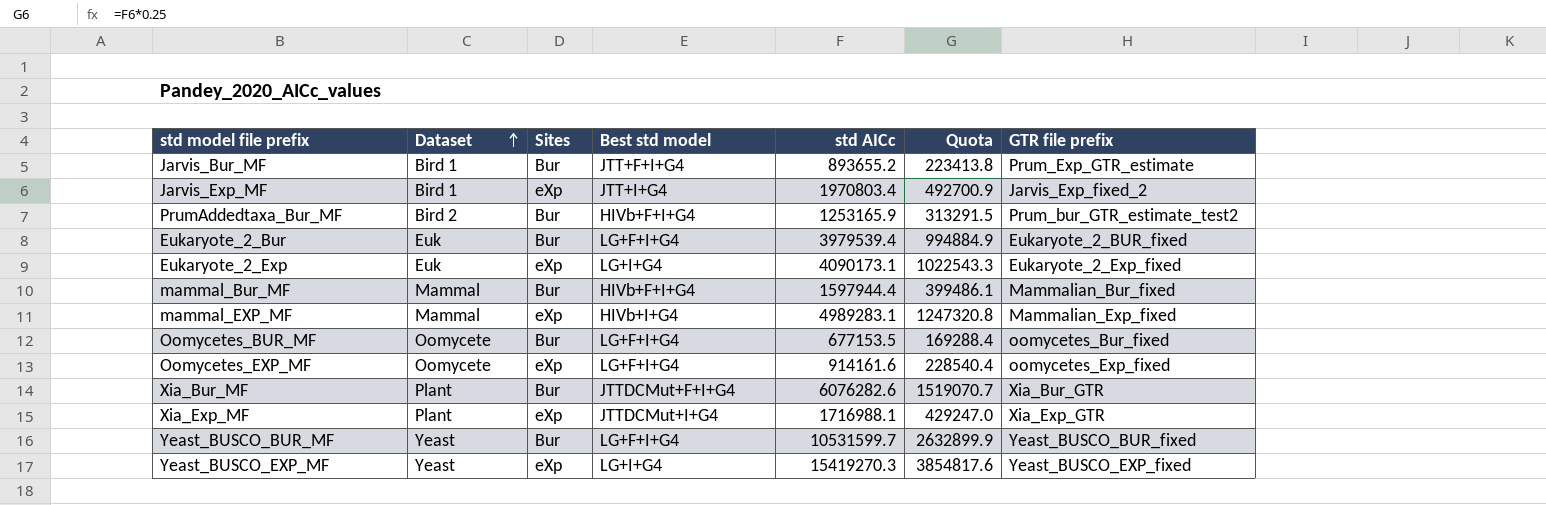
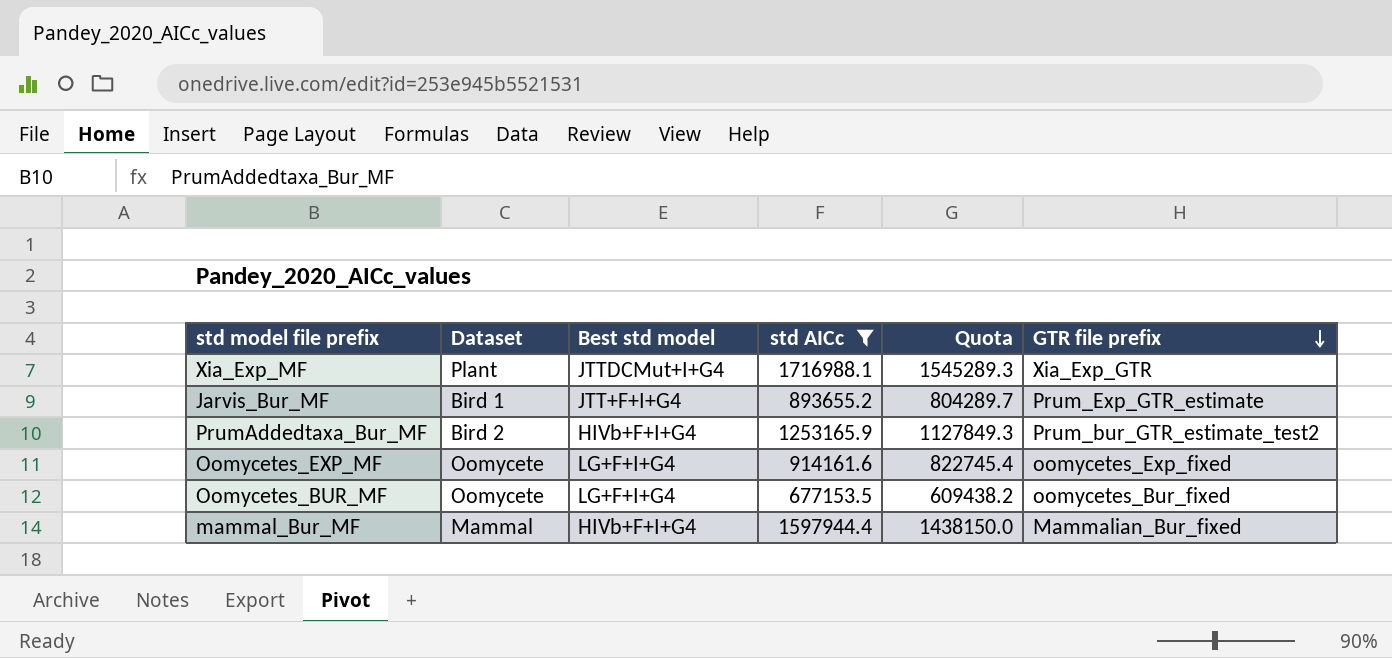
filter: none -> std AICc <= 1716988.1
row order: Dataset ascending -> GTR file prefix descending
column Sites | position: 3 -> none
column Quota | formula: [std AICc] * 0.25 -> [std AICc] * 0.9

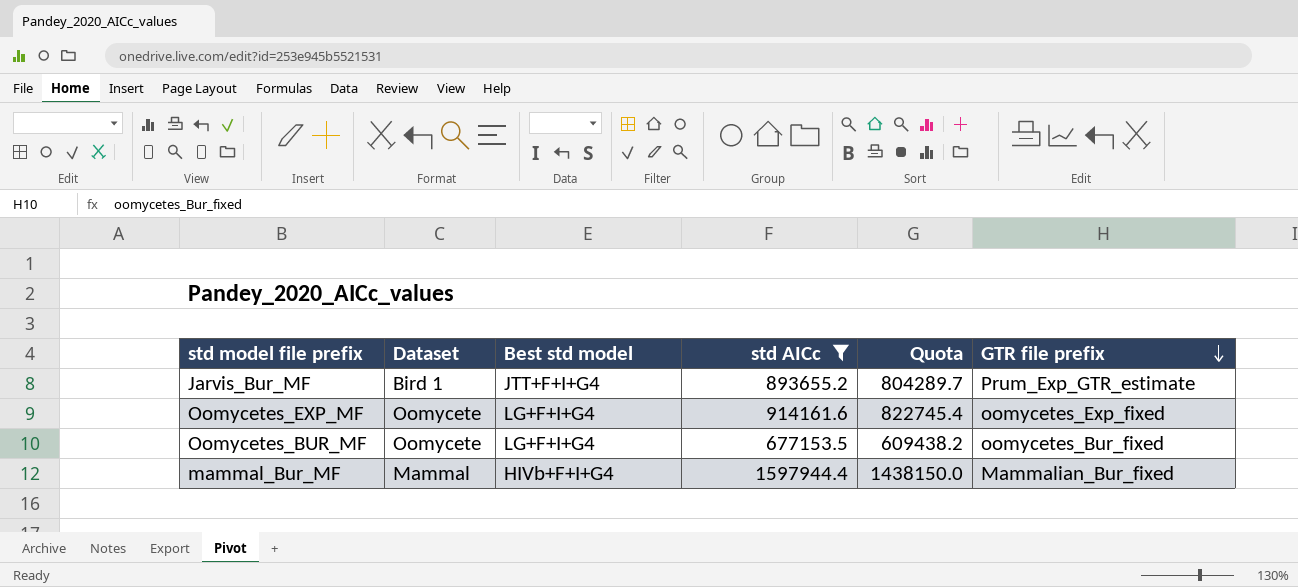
row Xia_Exp_MF: Plant | JTTDCMut+I+G4 | 1716988.1 | 1545289.3 | Xia_Exp_GTR -> none
row PrumAddedtaxa_Bur_MF: Bird 2 | HIVb+F+I+G4 | 1253165.9 | 1127849.3 | Prum_bur_GTR_estimate_test2 -> none

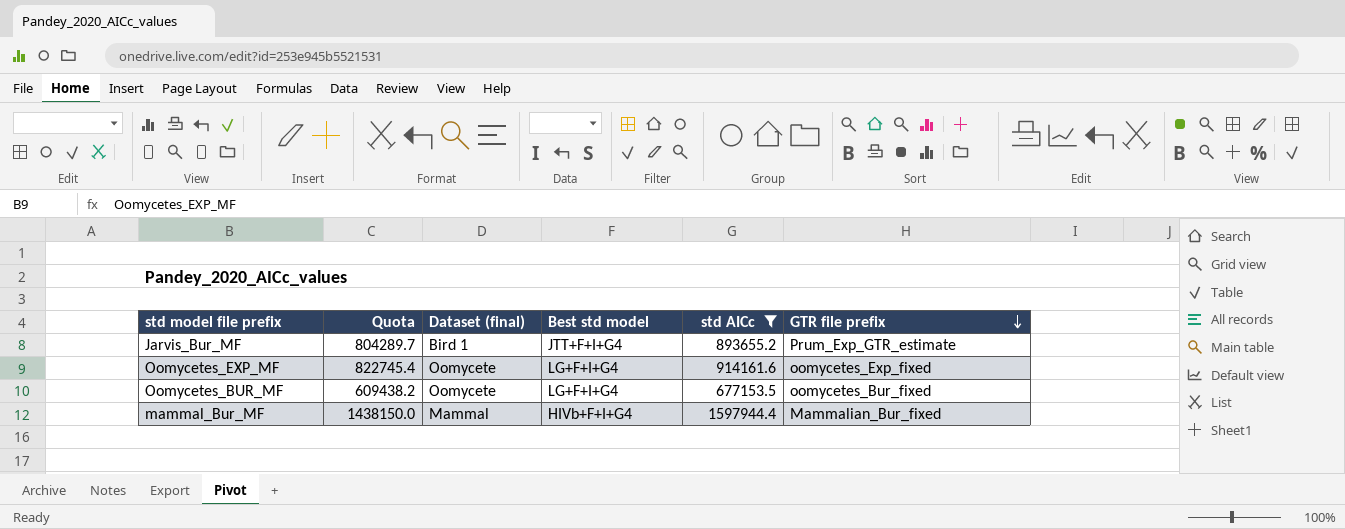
column Quota | position: 5 -> 2
column name: Dataset -> Dataset (final)

